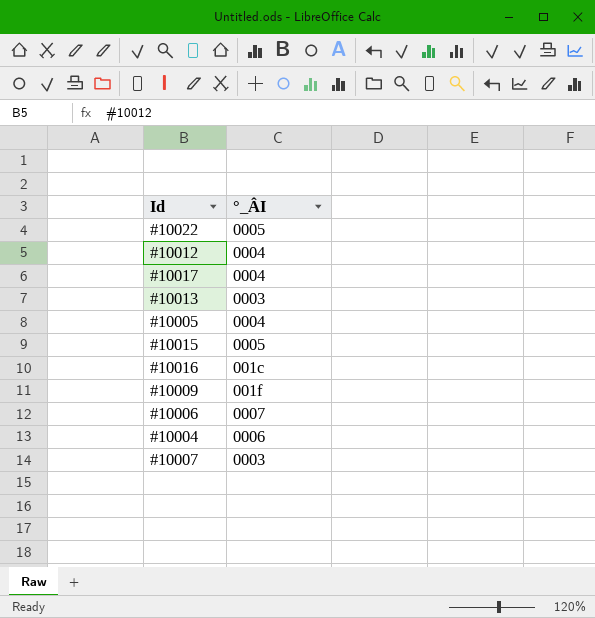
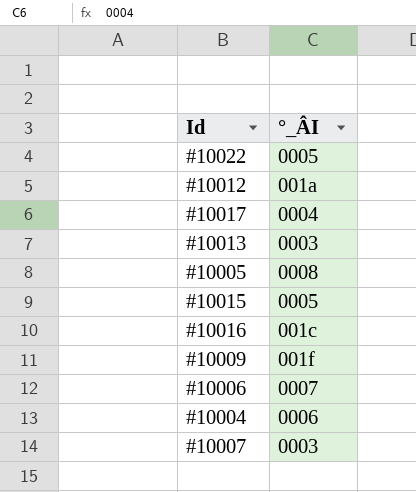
#10012 | °_ÂI: 0004 -> 001a
#10005 | °_ÂI: 0004 -> 0008

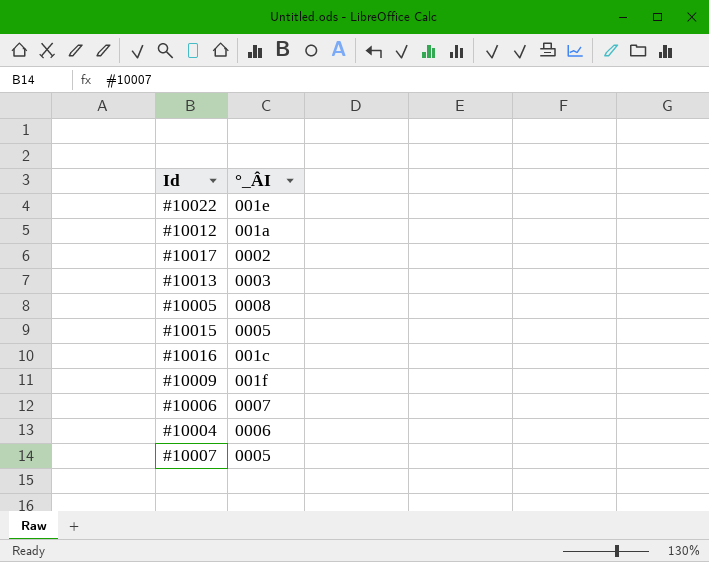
#10022 | °_ÂI: 0005 -> 001e
#10017 | °_ÂI: 0004 -> 0002
#10007 | °_ÂI: 0003 -> 0005

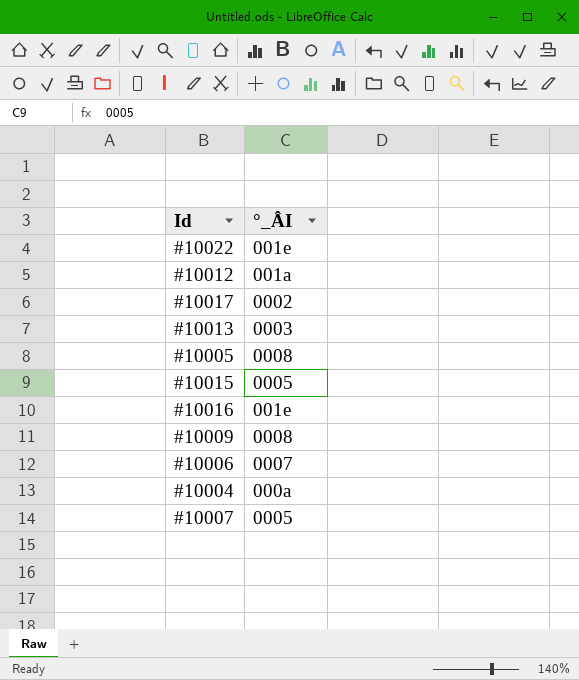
#10016 | °_ÂI: 001c -> 001e
#10009 | °_ÂI: 001f -> 0008
#10004 | °_ÂI: 0006 -> 000a

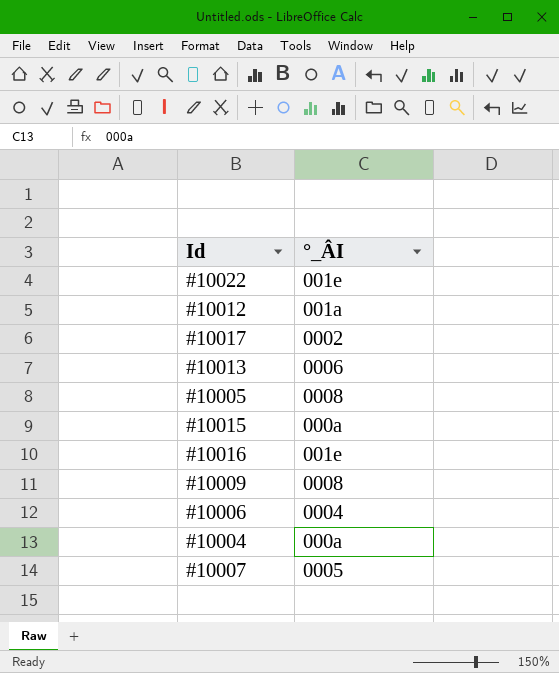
#10013 | °_ÂI: 0003 -> 0006
#10015 | °_ÂI: 0005 -> 000a
#10006 | °_ÂI: 0007 -> 0004

